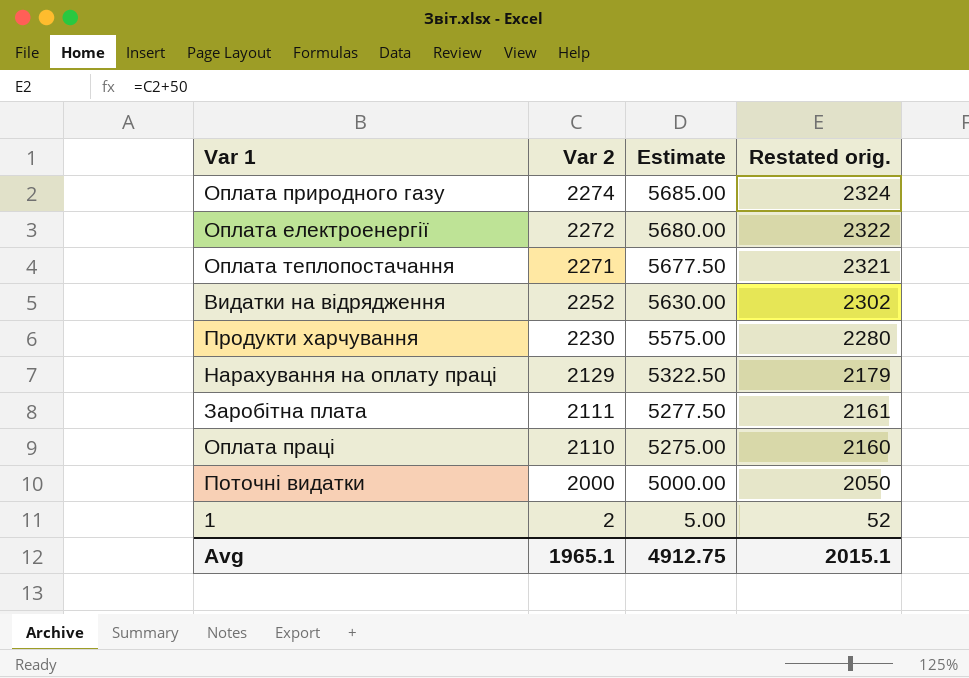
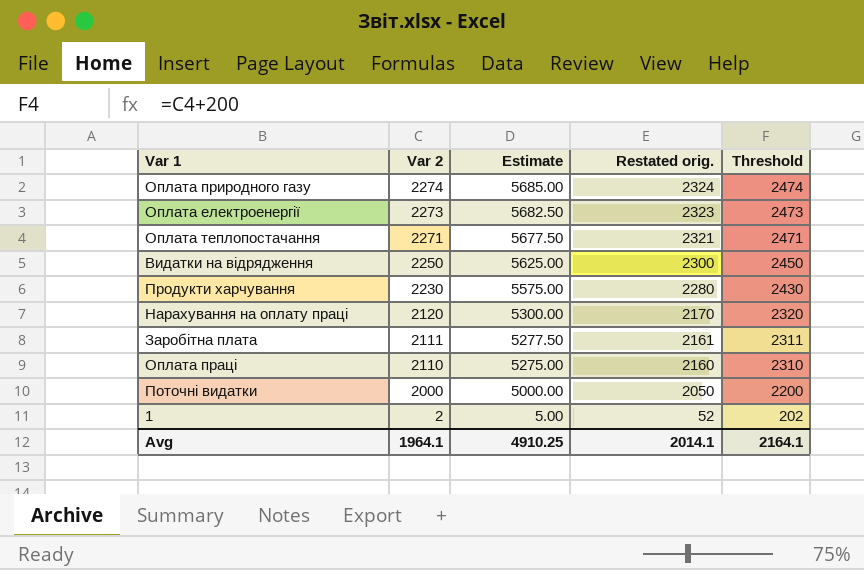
column Threshold | formula: none -> [Var 2] + 200
Оплата електроенергії | Var 2: 2272 -> 2273
Оплата електроенергії | Estimate: 5680.00 -> 5682.50
Оплата електроенергії | Restated orig.: 2322 -> 2323
Видатки на відрядження | Var 2: 2252 -> 2250
Видатки на відрядження | Estimate: 5630.00 -> 5625.00
Видатки на відрядження | Restated orig.: 2302 -> 2300
Нарахування на оплату праці | Var 2: 2129 -> 2120
Нарахування на оплату праці | Estimate: 5322.50 -> 5300.00
Нарахування на оплату праці | Restated orig.: 2179 -> 2170
Avg | Var 2: 1965.1 -> 1964.1
Avg | Estimate: 4912.75 -> 4910.25
Avg | Restated orig.: 2015.1 -> 2014.1

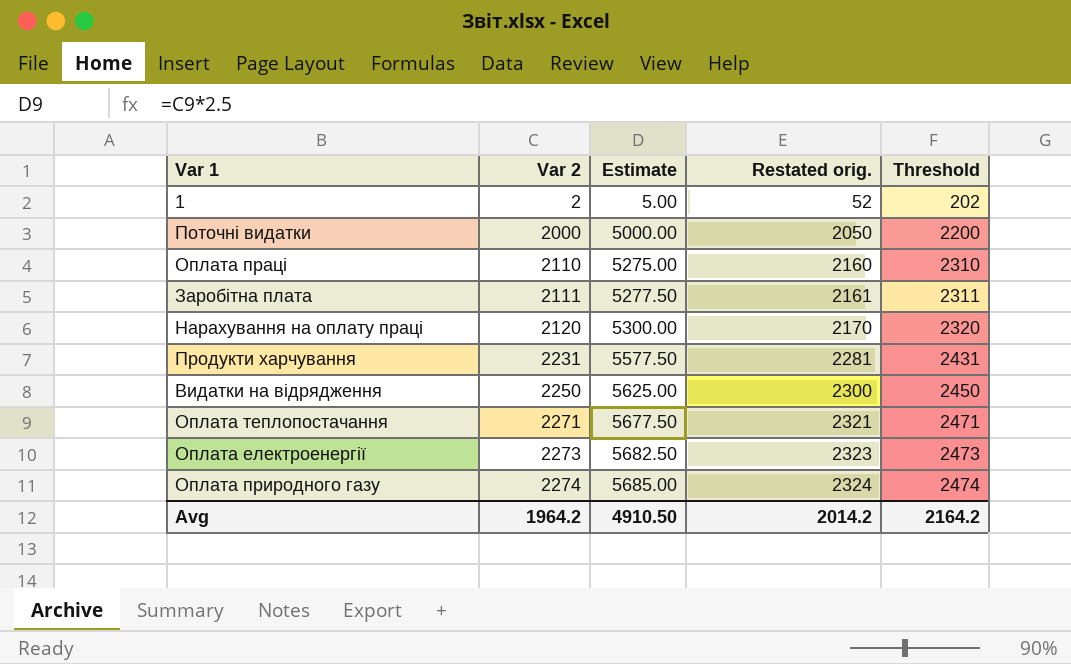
row order: Var 2 descending -> Var 2 ascending
Продукти харчування | Var 2: 2230 -> 2231
Продукти харчування | Estimate: 5575.00 -> 5577.50
Продукти харчування | Restated orig.: 2280 -> 2281
Продукти харчування | Threshold: 2430 -> 2431
Avg | Var 2: 1964.1 -> 1964.2
Avg | Estimate: 4910.25 -> 4910.50
Avg | Restated orig.: 2014.1 -> 2014.2
Avg | Threshold: 2164.1 -> 2164.2

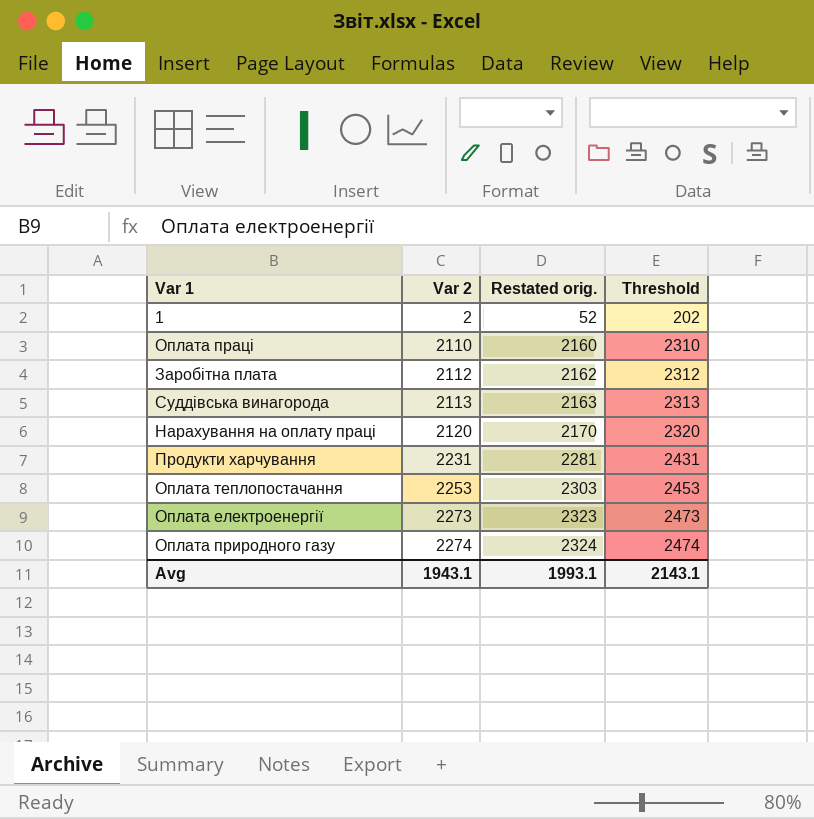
column Estimate | formula: [Var 2] * 2.5 -> none
row Поточні видатки: 2000 | 5000.00 | 2050 | 2200 -> none
row Видатки на відрядження: 2250 | 5625.00 | 2300 | 2450 -> none
Заробітна плата | Var 2: 2111 -> 2112
Заробітна плата | Restated orig.: 2161 -> 2162
Заробітна плата | Threshold: 2311 -> 2312
row Суддівська винагорода: none -> 2113 | 2163 | 2313
Оплата теплопостачання | Var 2: 2271 -> 2253
Оплата теплопостачання | Restated orig.: 2321 -> 2303
Оплата теплопостачання | Threshold: 2471 -> 2453
Avg | Var 2: 1964.2 -> 1943.1
Avg | Restated orig.: 2014.2 -> 1993.1
Avg | Threshold: 2164.2 -> 2143.1

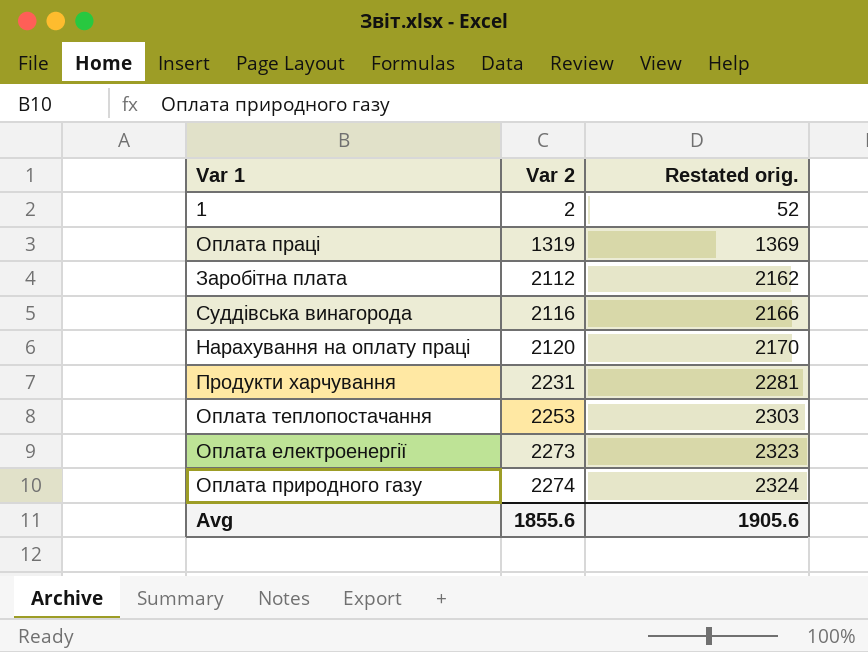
column Threshold | formula: [Var 2] + 200 -> none
Оплата праці | Var 2: 2110 -> 1319
Оплата праці | Restated orig.: 2160 -> 1369
Суддівська винагорода | Var 2: 2113 -> 2116
Суддівська винагорода | Restated orig.: 2163 -> 2166
Avg | Var 2: 1943.1 -> 1855.6
Avg | Restated orig.: 1993.1 -> 1905.6

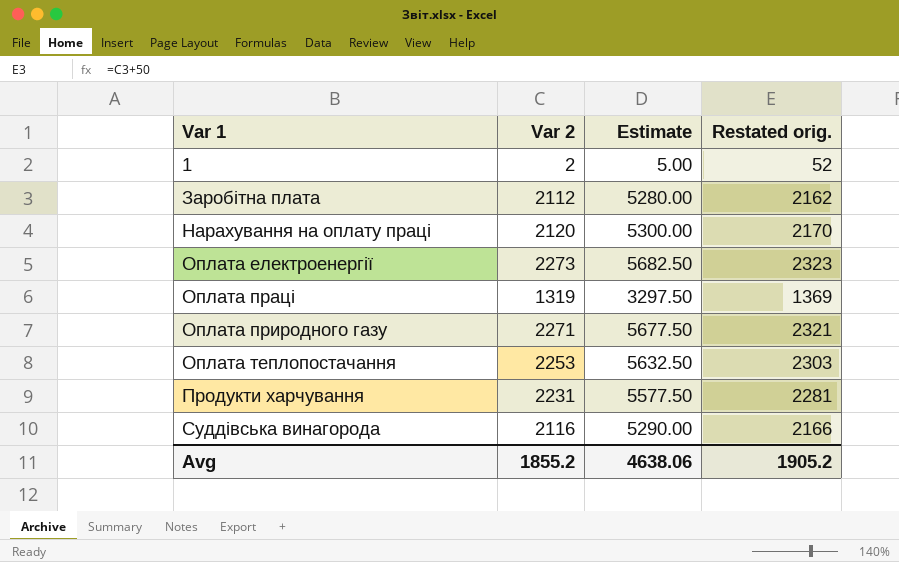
row order: Var 2 ascending -> Var 1 ascending
column Estimate | formula: none -> [Var 2] * 2.5
Оплата природного газу | Var 2: 2274 -> 2271
Оплата природного газу | Restated orig.: 2324 -> 2321
Avg | Var 2: 1855.6 -> 1855.2
Avg | Restated orig.: 1905.6 -> 1905.2

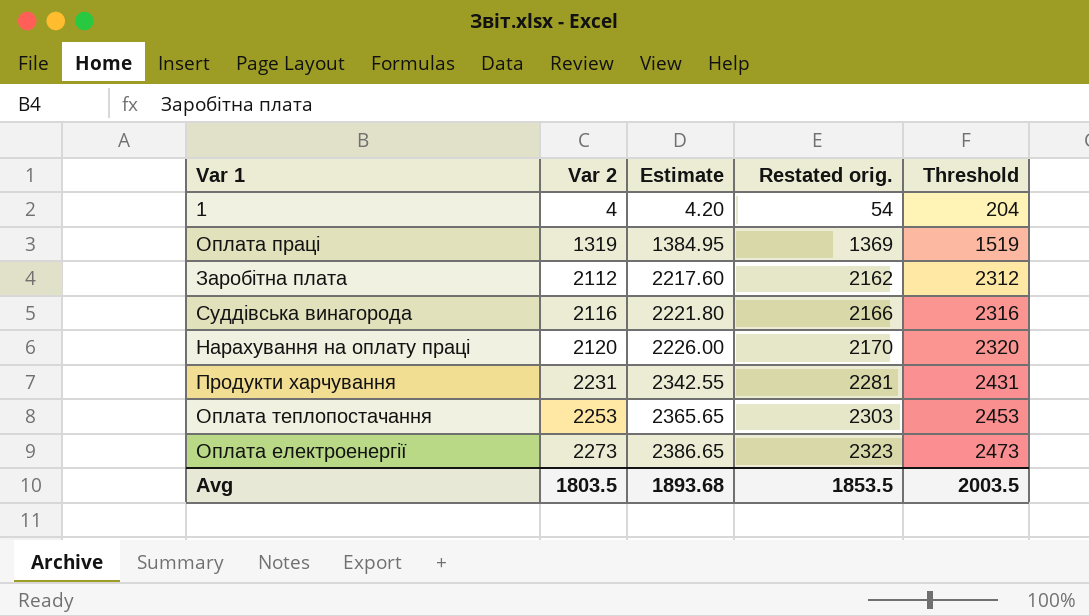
row order: Var 1 ascending -> Var 2 ascending
column Estimate | formula: [Var 2] * 2.5 -> [Var 2] * 1.05
column Threshold | formula: none -> [Var 2] + 200
row Оплата природного газу: 2271 | 5677.50 | 2321 -> none
1 | Var 2: 2 -> 4
1 | Restated orig.: 52 -> 54
Avg | Var 2: 1855.2 -> 1803.5
Avg | Estimate: 4638.06 -> 1893.68
Avg | Restated orig.: 1905.2 -> 1853.5

